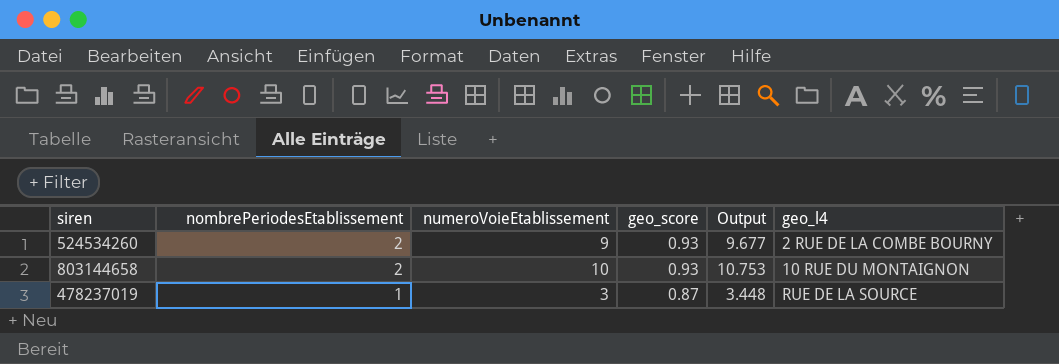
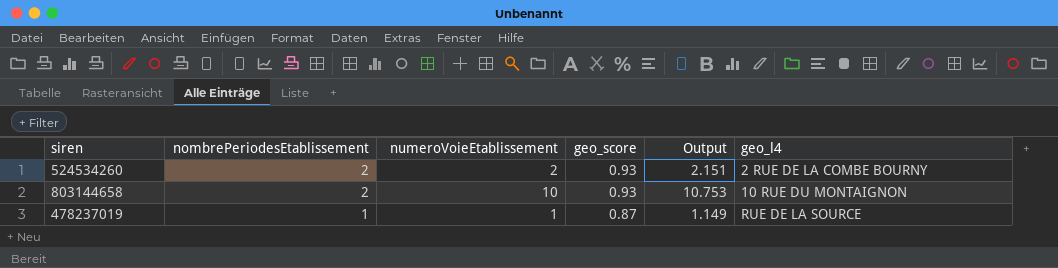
524534260 | numeroVoieEtablissement: 9 -> 2
524534260 | Output: 9.677 -> 2.151
478237019 | numeroVoieEtablissement: 3 -> 1
478237019 | Output: 3.448 -> 1.149

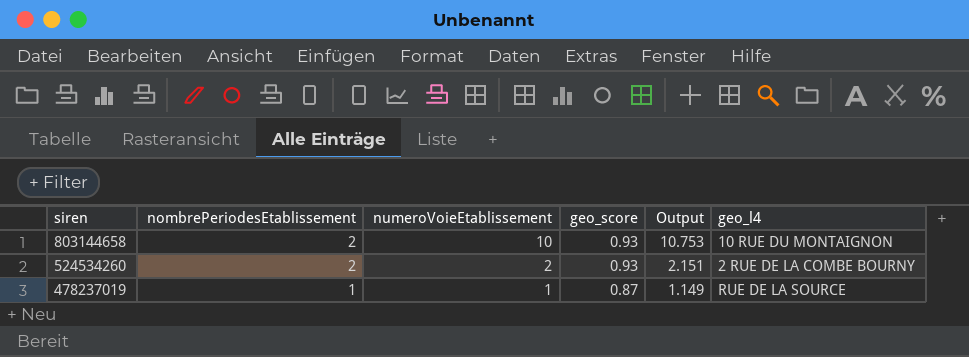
row order: nombrePeriodesEtablissement descending -> siren descending

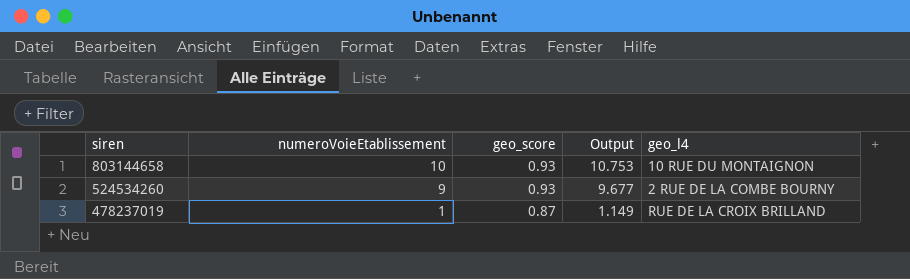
column nombrePeriodesEtablissement | position: 2 -> none
524534260 | numeroVoieEtablissement: 2 -> 9
524534260 | Output: 2.151 -> 9.677
478237019 | geo_l4: RUE DE LA SOURCE -> RUE DE LA CROIX BRILLAND

